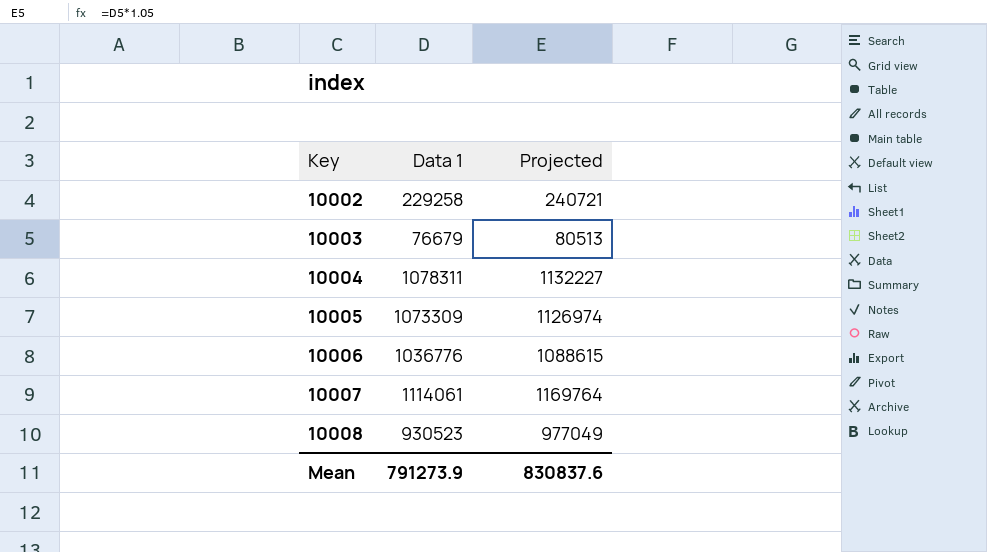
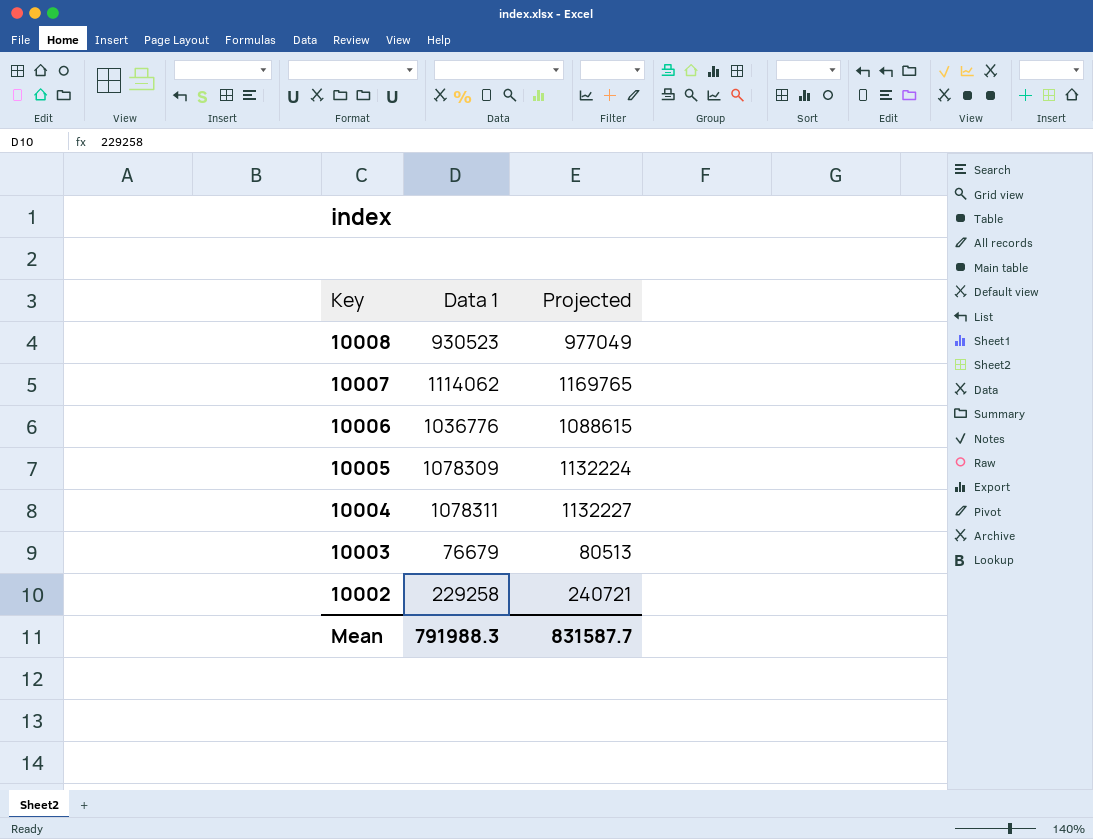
row order: Key ascending -> Key descending
10007 | Data 1: 1114061 -> 1114062
10007 | Projected: 1169764 -> 1169765
10005 | Data 1: 1073309 -> 1078309
10005 | Projected: 1126974 -> 1132224
Mean | Data 1: 791273.9 -> 791988.3
Mean | Projected: 830837.6 -> 831587.7

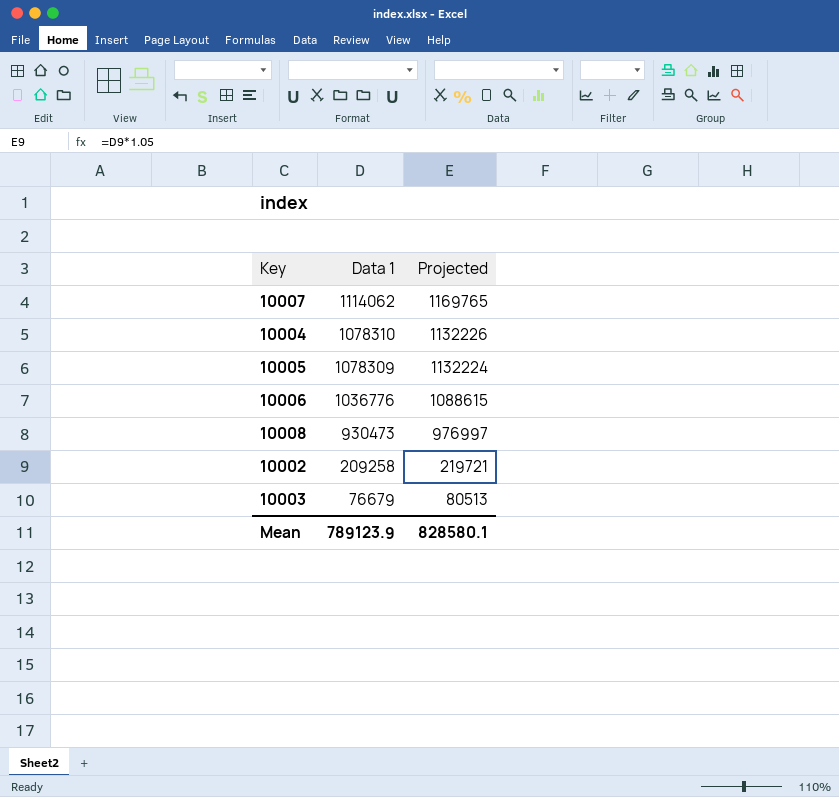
row order: Key descending -> Data 1 descending
10004 | Data 1: 1078311 -> 1078310
10004 | Projected: 1132227 -> 1132226
10008 | Data 1: 930523 -> 930473
10008 | Projected: 977049 -> 976997
10002 | Data 1: 229258 -> 209258
10002 | Projected: 240721 -> 219721
Mean | Data 1: 791988.3 -> 789123.9
Mean | Projected: 831587.7 -> 828580.1

